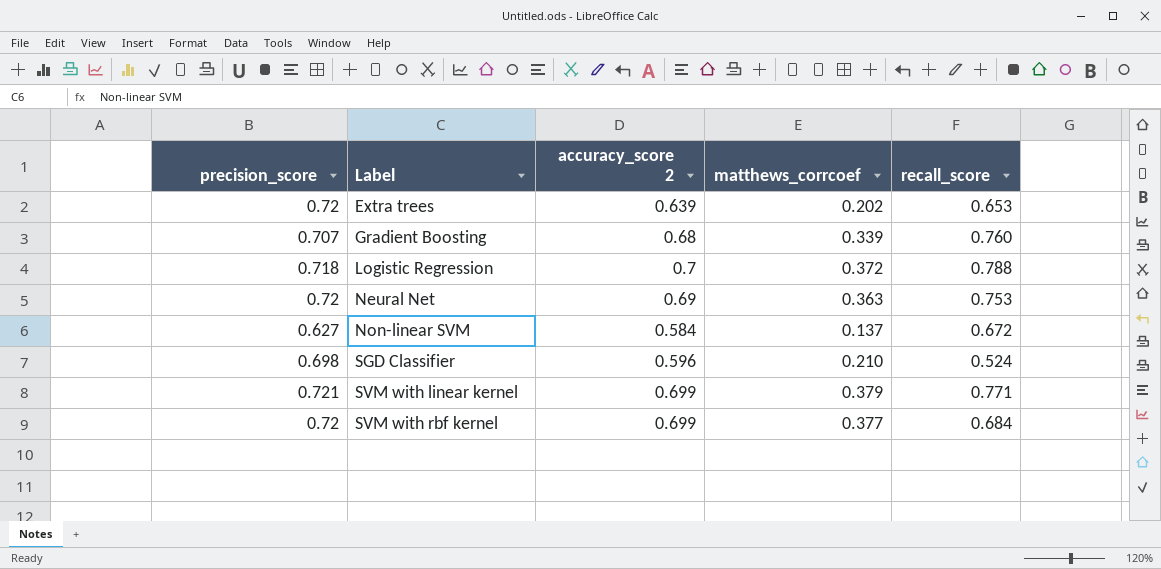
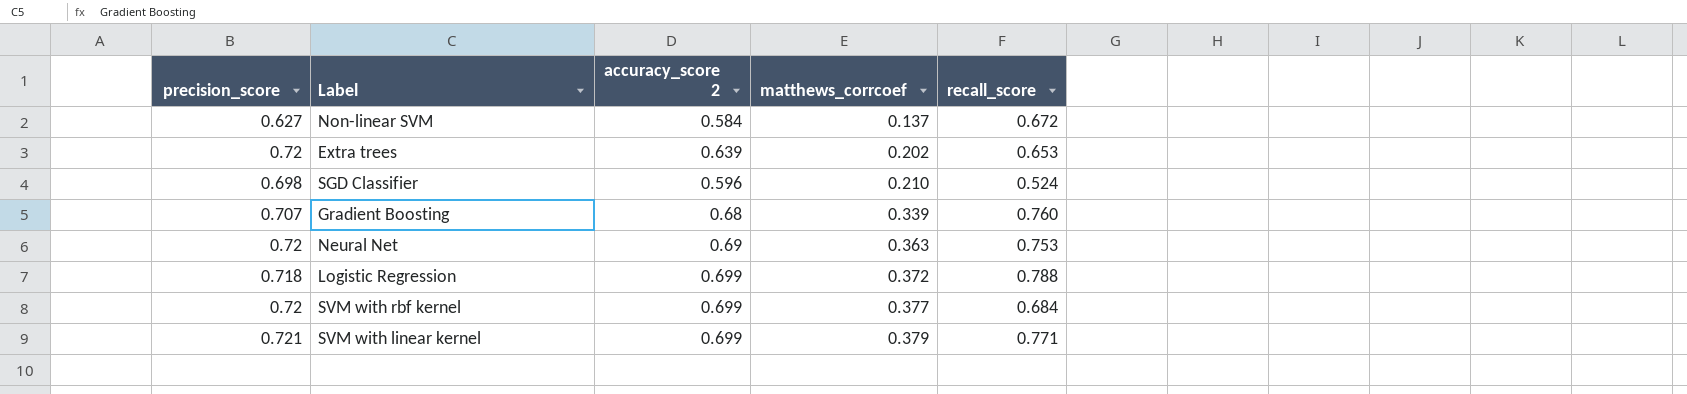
row order: Label ascending -> matthews_corrcoef ascending
Logistic Regression | accuracy_score 2: 0.7 -> 0.699

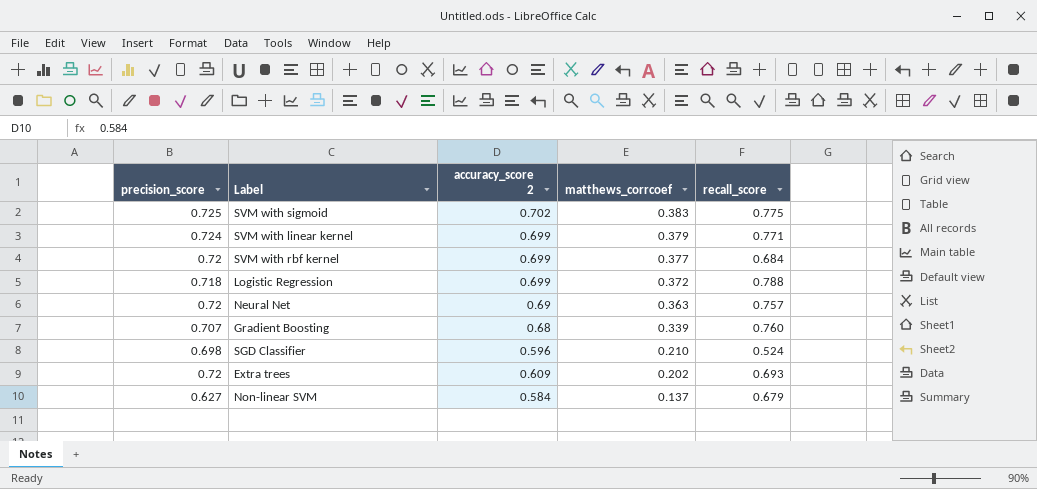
row order: matthews_corrcoef ascending -> matthews_corrcoef descending
row SVM with sigmoid: none -> 0.725 | 0.702 | 0.383 | 0.775
SVM with linear kernel | precision_score: 0.721 -> 0.724
Neural Net | recall_score: 0.753 -> 0.757
Extra trees | accuracy_score 2: 0.639 -> 0.609
Extra trees | recall_score: 0.653 -> 0.693
Non-linear SVM | recall_score: 0.672 -> 0.679

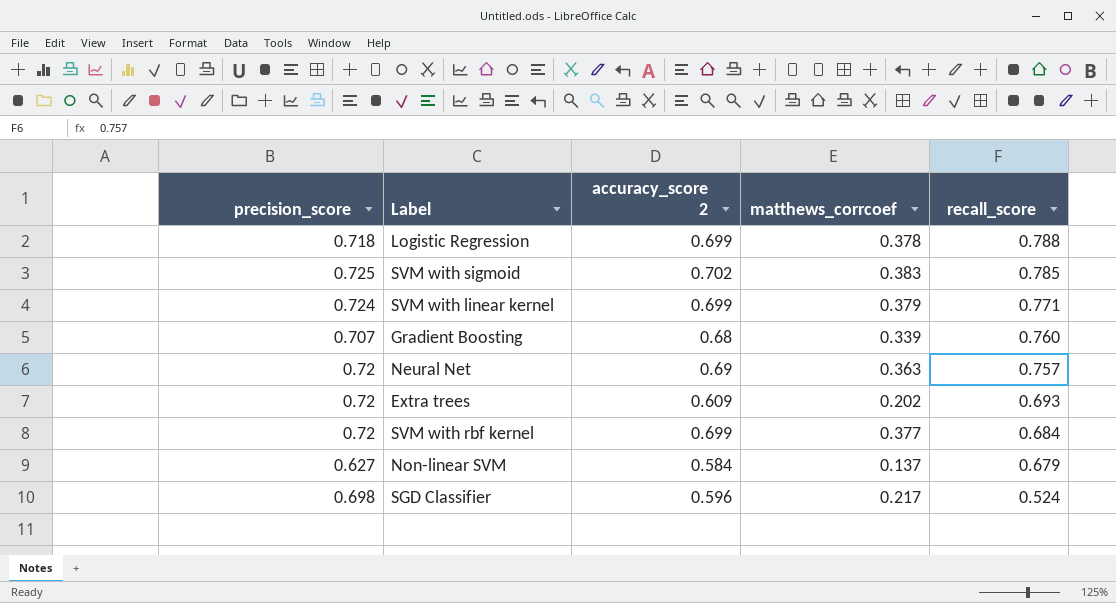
row order: matthews_corrcoef descending -> recall_score descending
Logistic Regression | matthews_corrcoef: 0.372 -> 0.378
SVM with sigmoid | recall_score: 0.775 -> 0.785
SGD Classifier | matthews_corrcoef: 0.210 -> 0.217

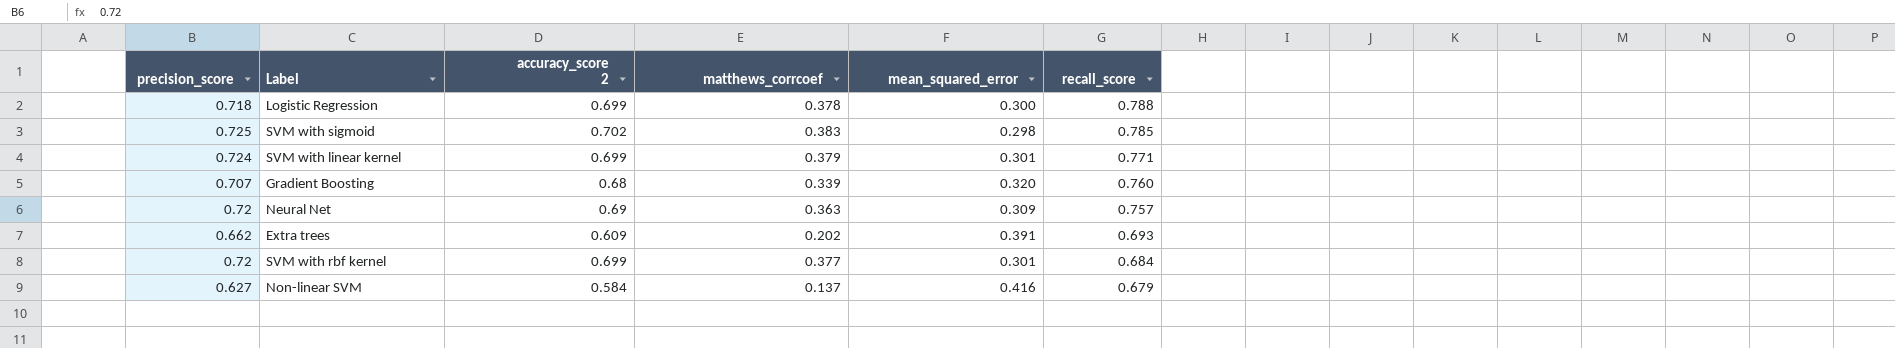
column mean_squared_error | position: none -> 5
row SGD Classifier: 0.698 | 0.596 | 0.217 | 0.524 -> none
Extra trees | precision_score: 0.72 -> 0.662

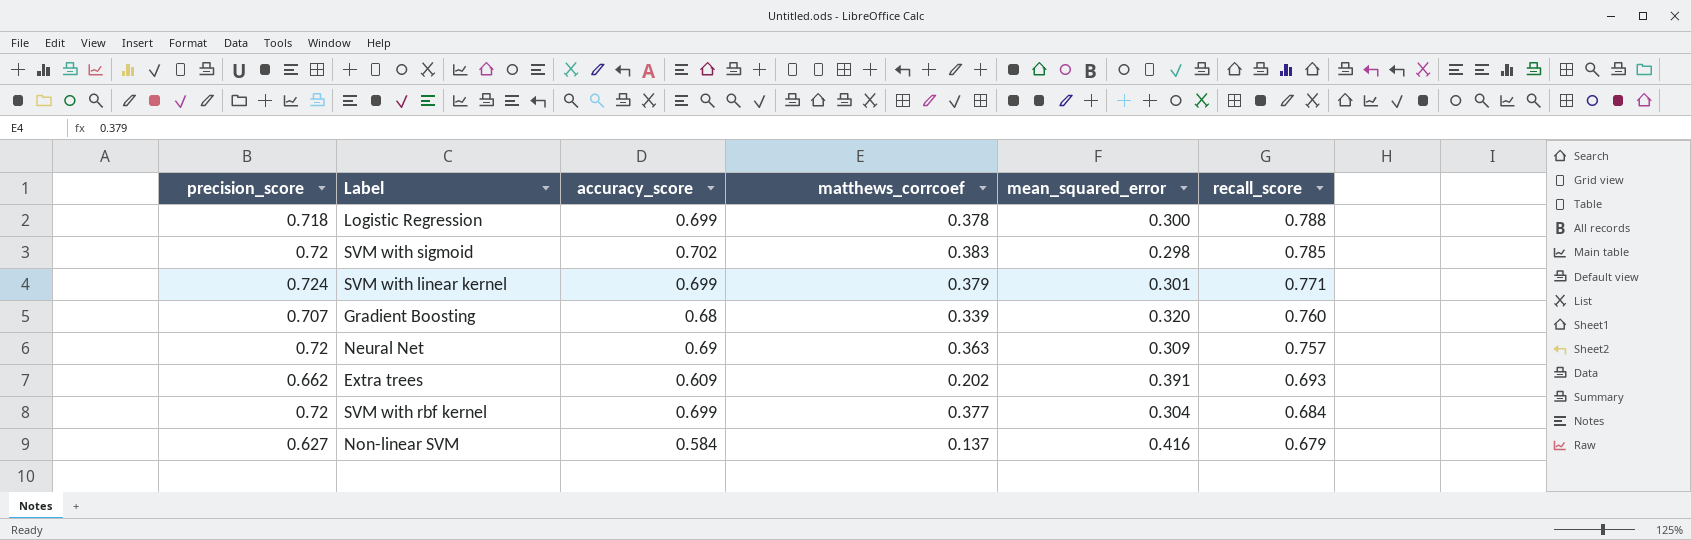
column name: accuracy_score 2 -> accuracy_score
SVM with sigmoid | precision_score: 0.725 -> 0.72
SVM with rbf kernel | mean_squared_error: 0.301 -> 0.304

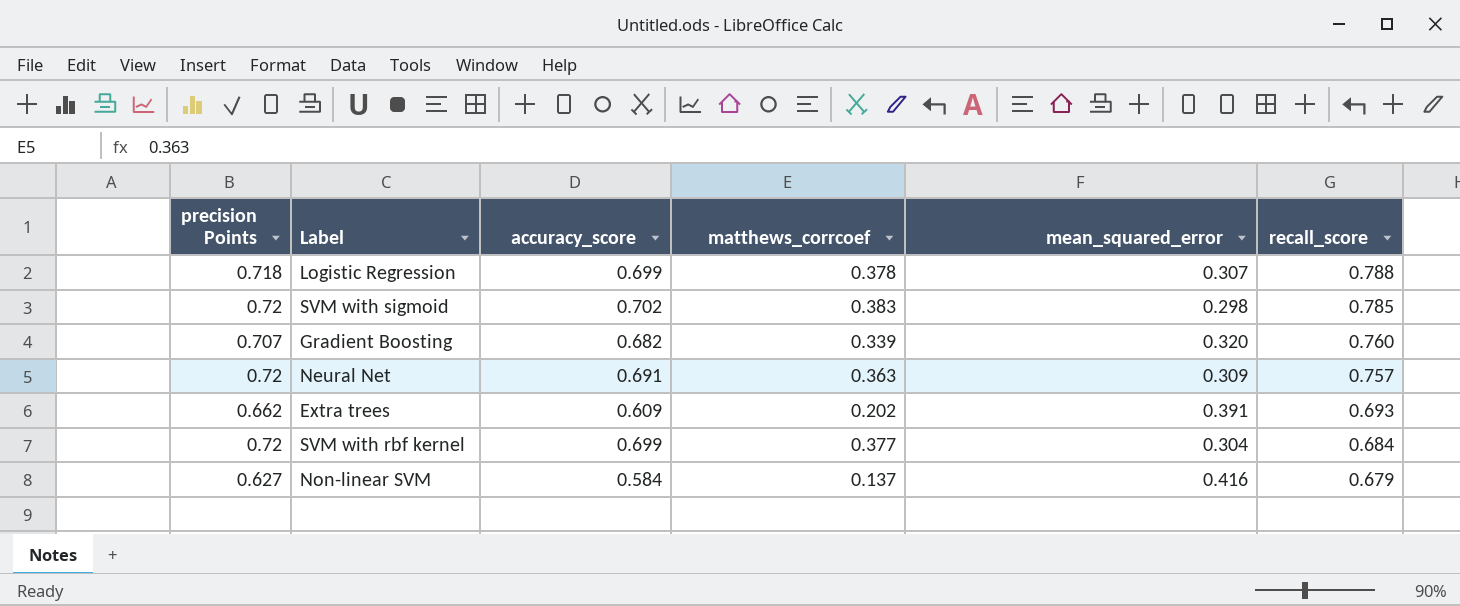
column name: precision_score -> precision Points
row SVM with linear kernel: 0.724 | 0.699 | 0.379 | 0.301 | 0.771 -> none
Logistic Regression | mean_squared_error: 0.300 -> 0.307
Gradient Boosting | accuracy_score: 0.68 -> 0.682
Neural Net | accuracy_score: 0.69 -> 0.691

